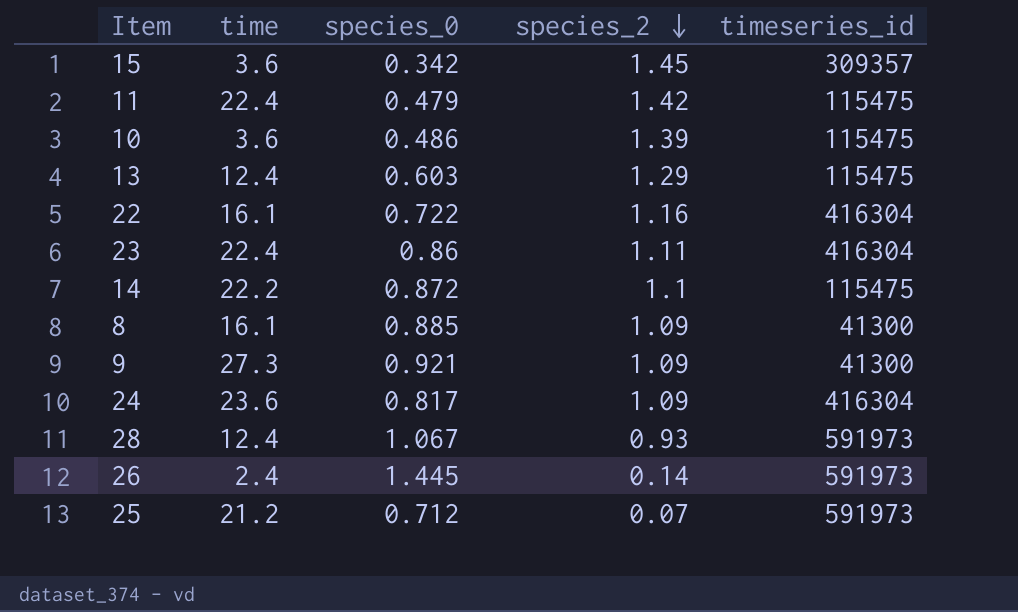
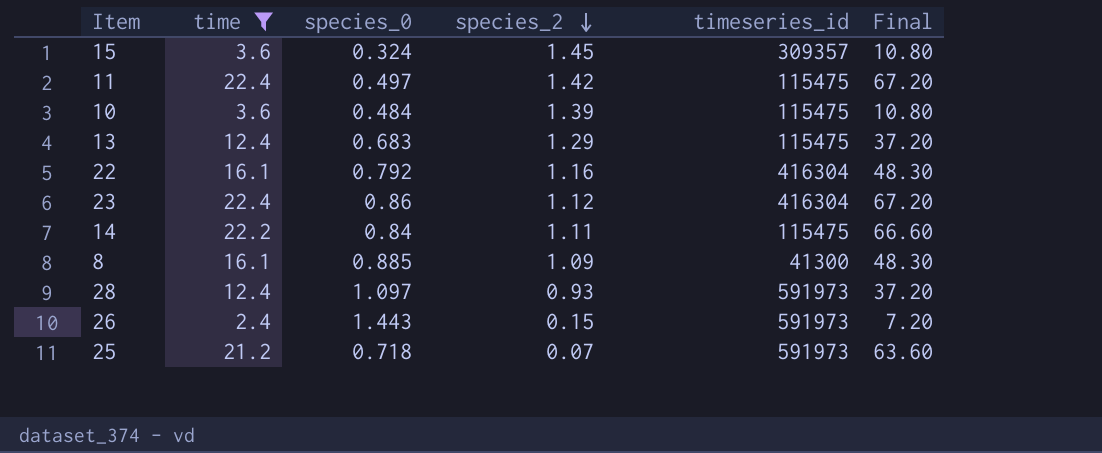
filter: none -> time <= 22.4
column Final | formula: none -> [time] * 3
15 | species_0: 0.342 -> 0.324
11 | species_0: 0.479 -> 0.497
10 | species_0: 0.486 -> 0.484
13 | species_0: 0.603 -> 0.683
22 | species_0: 0.722 -> 0.792
23 | species_2: 1.11 -> 1.12
14 | species_0: 0.872 -> 0.84
14 | species_2: 1.1 -> 1.11
28 | species_0: 1.067 -> 1.097
26 | species_0: 1.445 -> 1.443
26 | species_2: 0.14 -> 0.15
25 | species_0: 0.712 -> 0.718

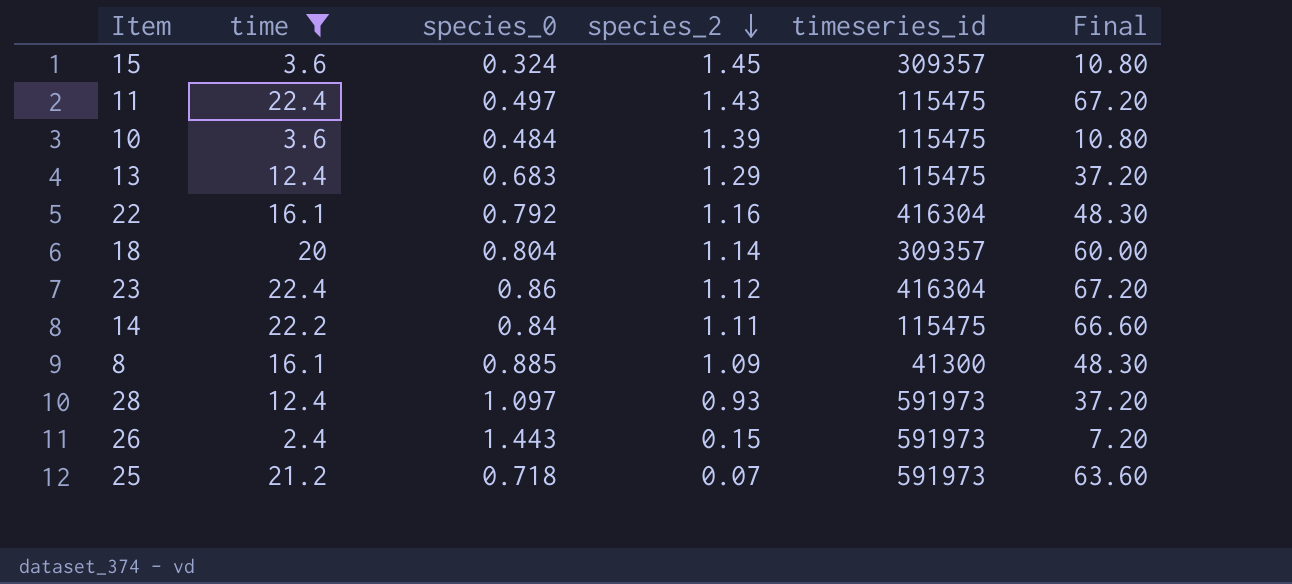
11 | species_2: 1.42 -> 1.43
row 18: none -> 20 | 0.804 | 1.14 | 309357 | 60.00

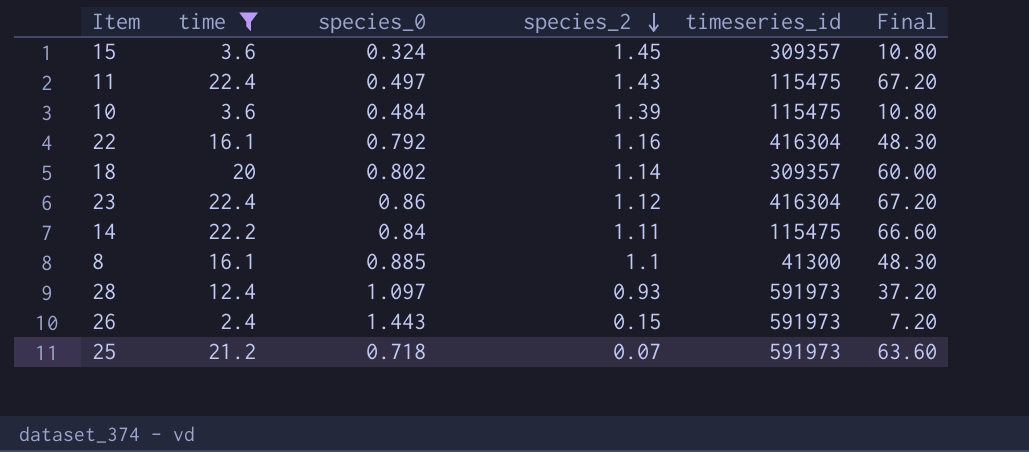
row 13: 12.4 | 0.683 | 1.29 | 115475 | 37.20 -> none
18 | species_0: 0.804 -> 0.802
8 | species_2: 1.09 -> 1.1

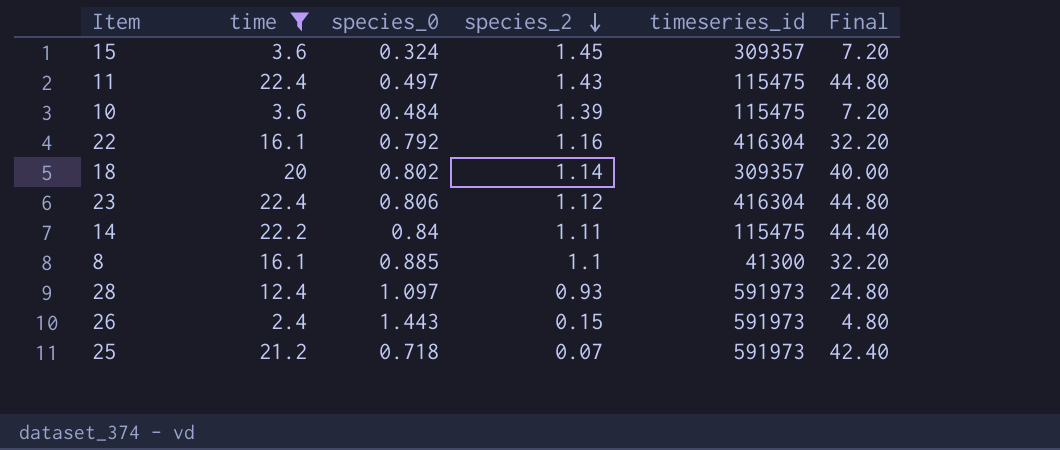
column Final | formula: [time] * 3 -> [time] * 2
23 | species_0: 0.86 -> 0.806

